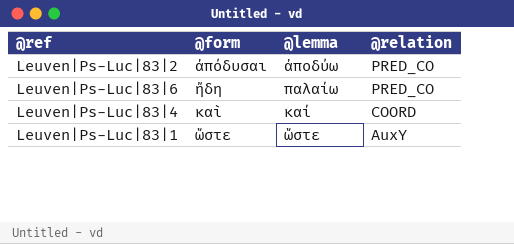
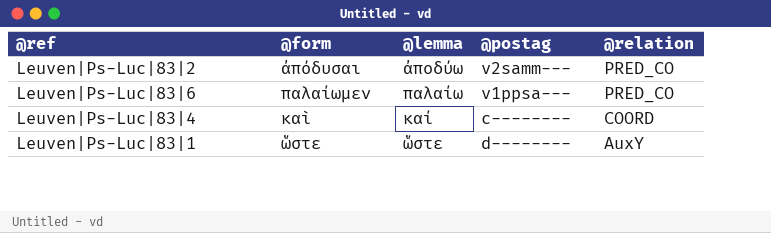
column @postag | position: none -> 4
Leuven|Ps-Luc|83|6 | @form: ἤδη -> παλαίωμεν

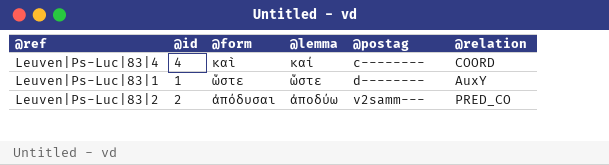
row order: @relation descending -> @postag ascending
column @id | position: none -> 2
row Leuven|Ps-Luc|83|6: παλαίωμεν | παλαίω | v1ppsa--- | PRED_CO -> none

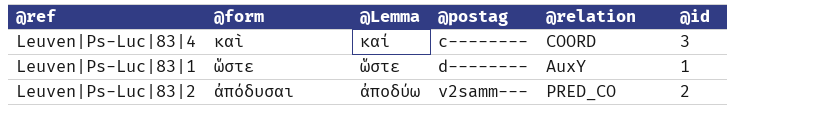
column name: @lemma -> @Lemma
column @id | position: 2 -> 6
Leuven|Ps-Luc|83|4 | @id: 4 -> 3

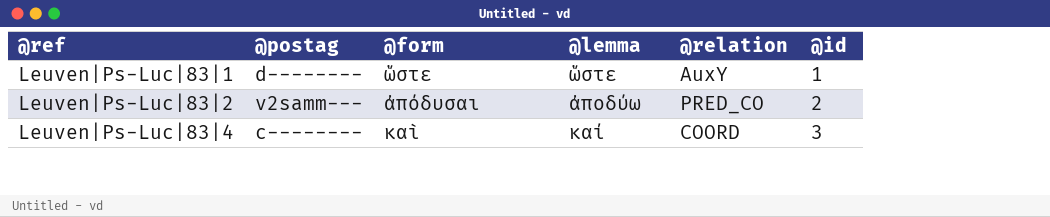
row order: @postag ascending -> @ref ascending
column @postag | position: 4 -> 2
column name: @Lemma -> @lemma

